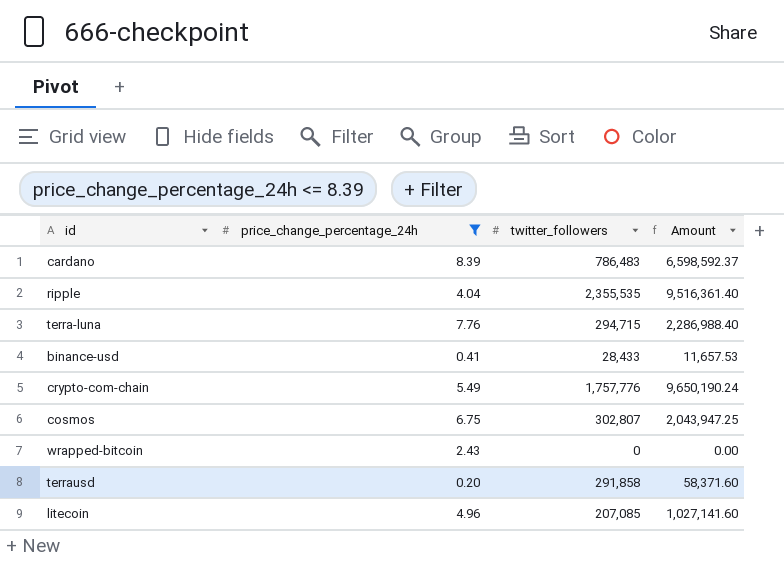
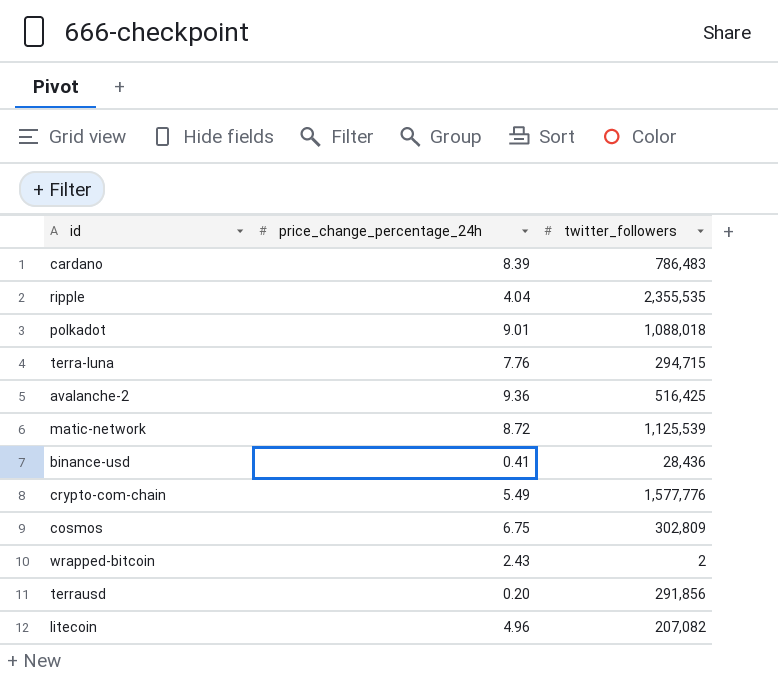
filter: price_change_percentage_24h <= 8.39 -> none
column Amount | formula: [price_change_percentage_24h] * [twitter_followers] -> none
binance-usd | twitter_followers: 28,433 -> 28,436
crypto-com-chain | twitter_followers: 1,757,776 -> 1,577,776
cosmos | twitter_followers: 302,807 -> 302,809
wrapped-bitcoin | twitter_followers: 0 -> 2
terrausd | twitter_followers: 291,858 -> 291,856
litecoin | twitter_followers: 207,085 -> 207,082

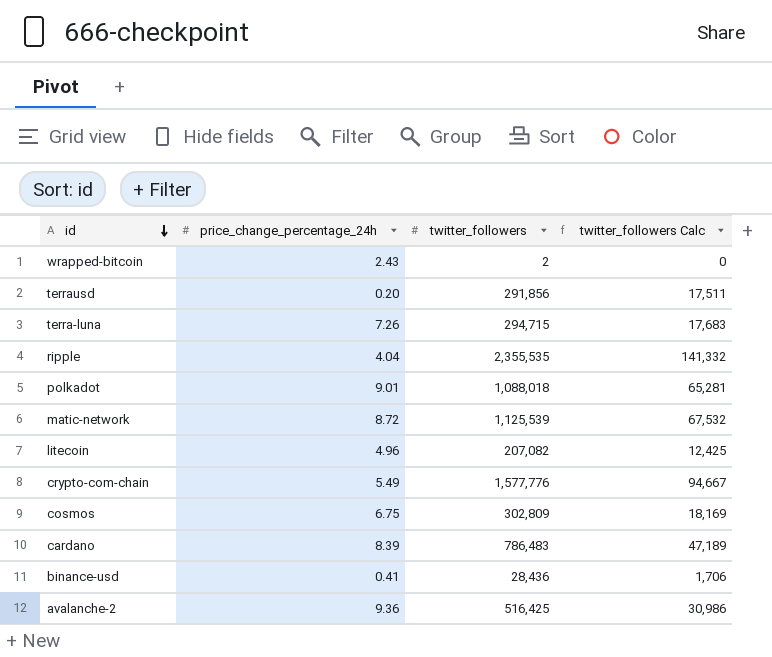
row order: none -> id descending
column twitter_followers Calc | formula: none -> [twitter_followers] * 0.06
terra-luna | price_change_percentage_24h: 7.76 -> 7.26

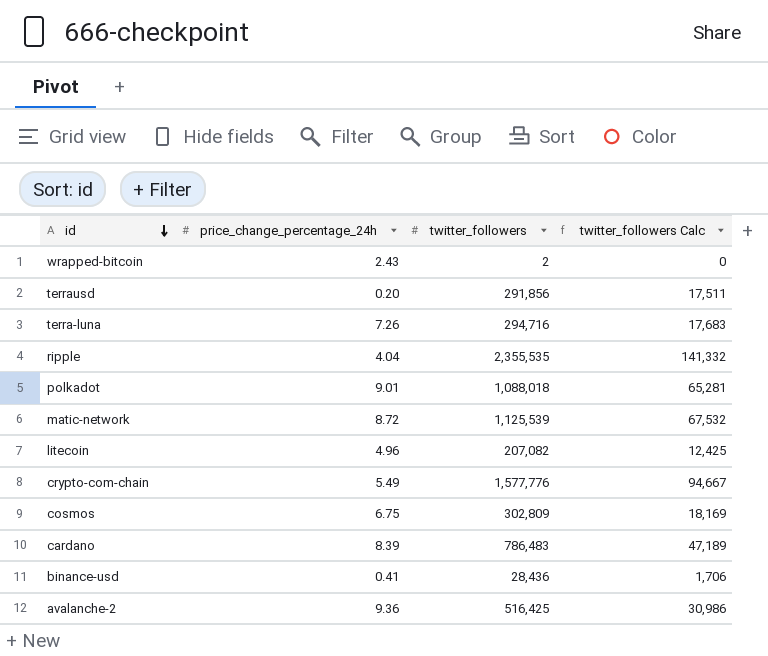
terra-luna | twitter_followers: 294,715 -> 294,716

